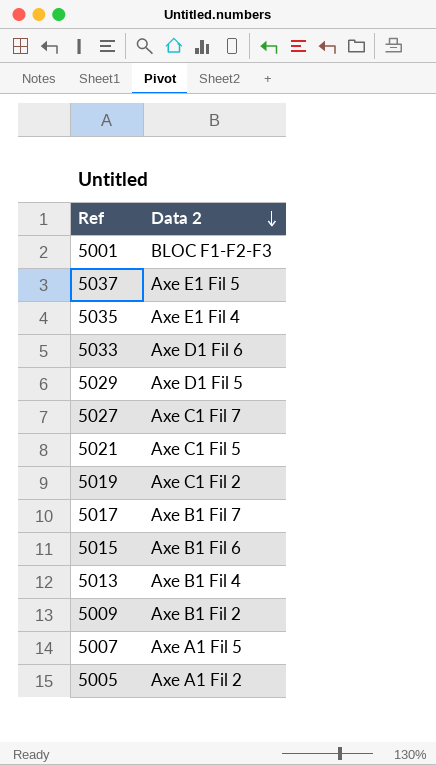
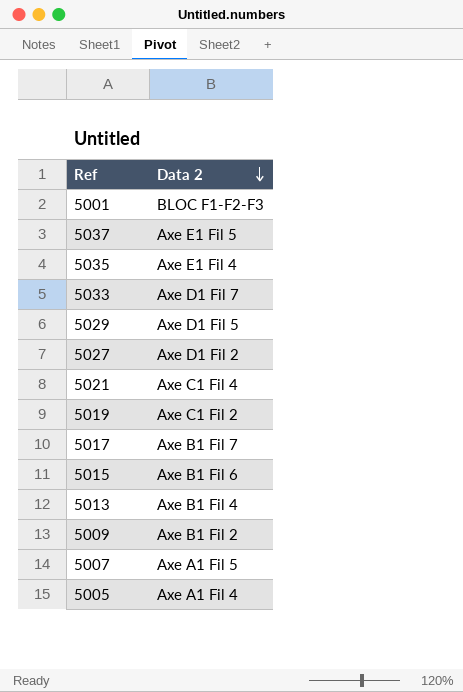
5033 | Data 2: Axe D1 Fil 6 -> Axe D1 Fil 7
5027 | Data 2: Axe C1 Fil 7 -> Axe D1 Fil 2
5021 | Data 2: Axe C1 Fil 5 -> Axe C1 Fil 4
5005 | Data 2: Axe A1 Fil 2 -> Axe A1 Fil 4

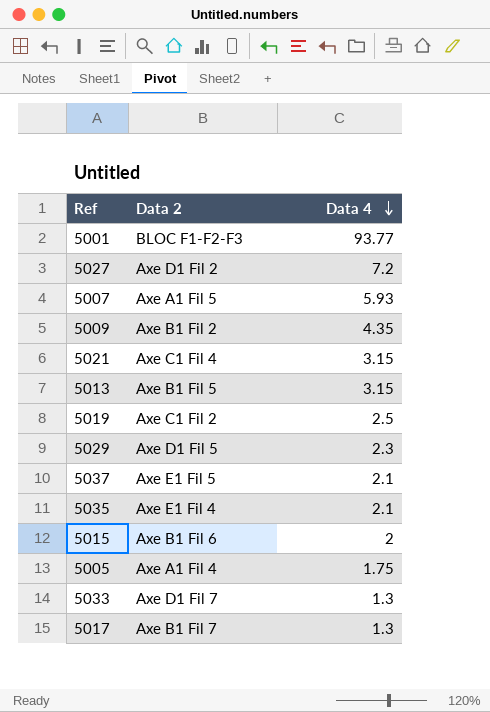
row order: Data 2 descending -> Data 4 descending
column Data 4 | position: none -> 3
5013 | Data 2: Axe B1 Fil 4 -> Axe B1 Fil 5

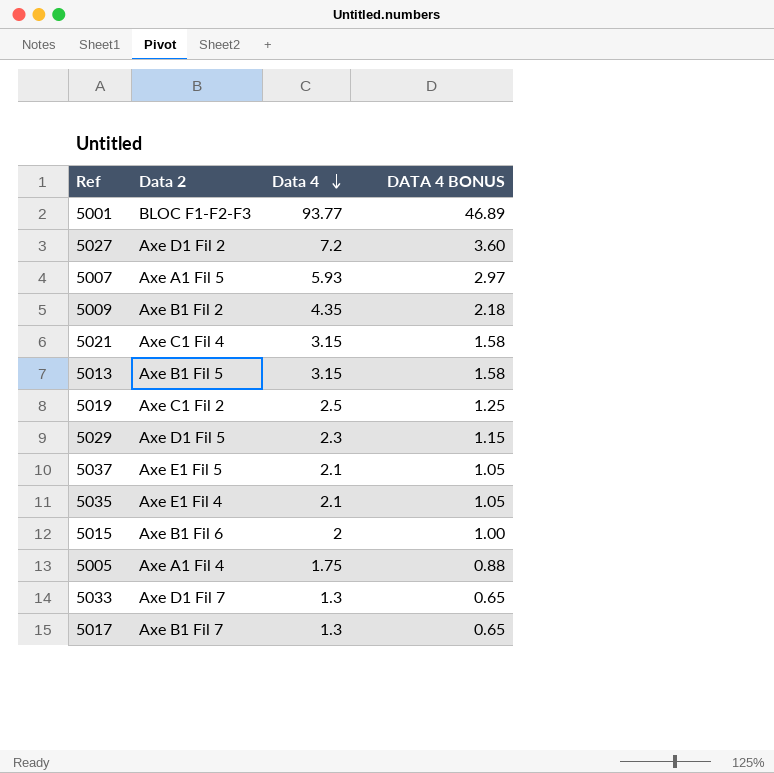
column DATA 4 BONUS | formula: none -> [Data 4] * 0.5

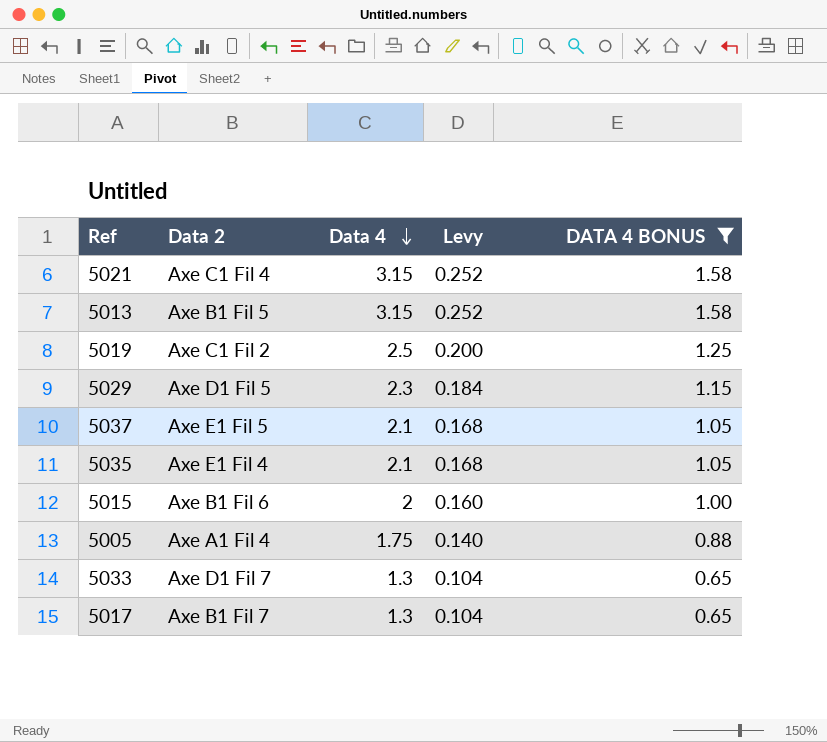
filter: none -> DATA 4 BONUS <= 1.58
column Levy | formula: none -> [Data 4] * 0.08

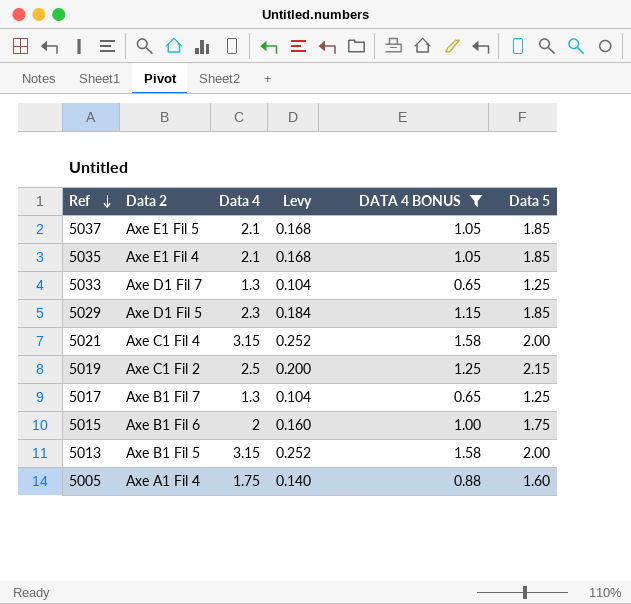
row order: Data 4 descending -> Ref descending
column Data 5 | position: none -> 6

